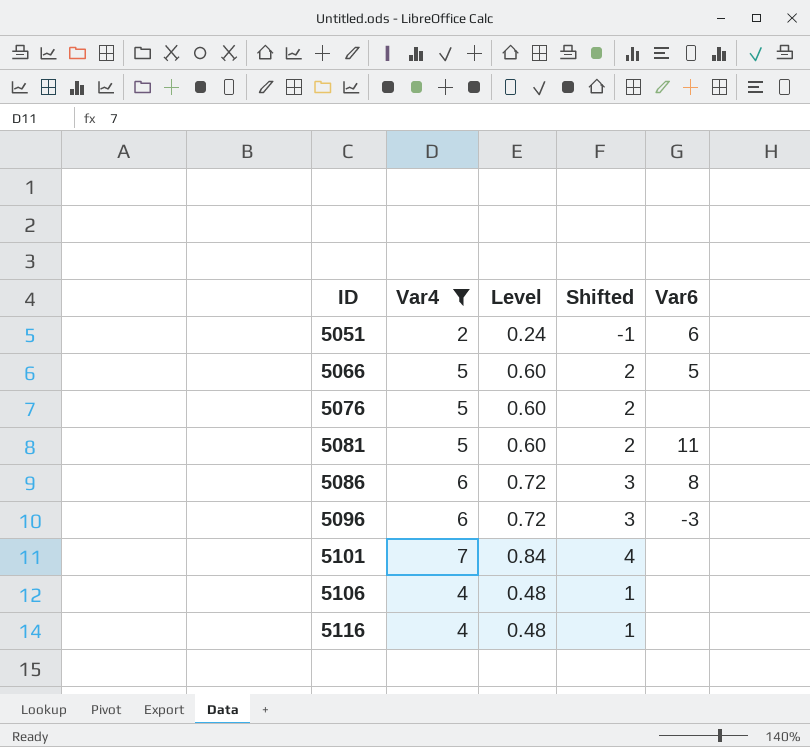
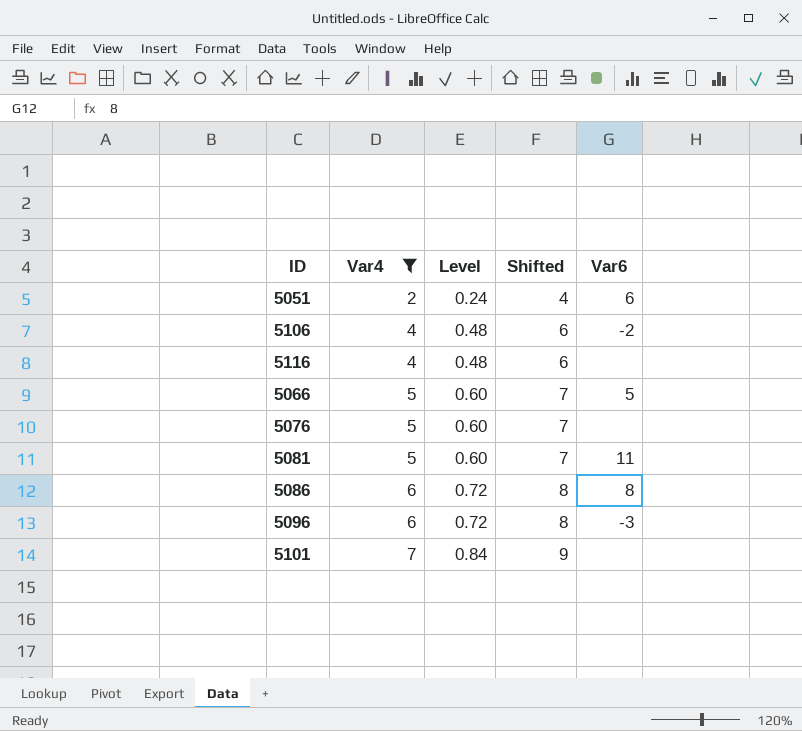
row order: ID ascending -> Var4 ascending
column Shifted | formula: [Var4] - 3 -> [Var4] + 2
5106 | Var6: none -> -2

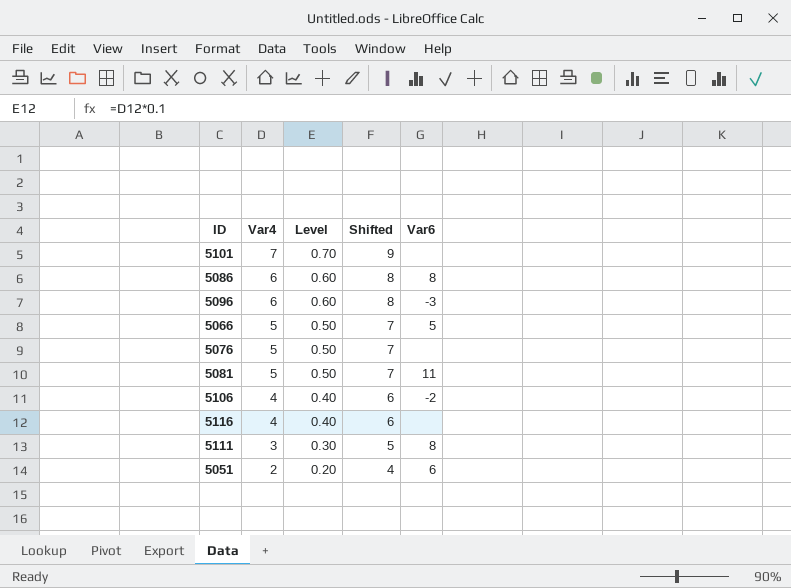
filter: Var4 != 3 -> none
row order: Var4 ascending -> Var4 descending
column Level | formula: [Var4] * 0.12 -> [Var4] * 0.1

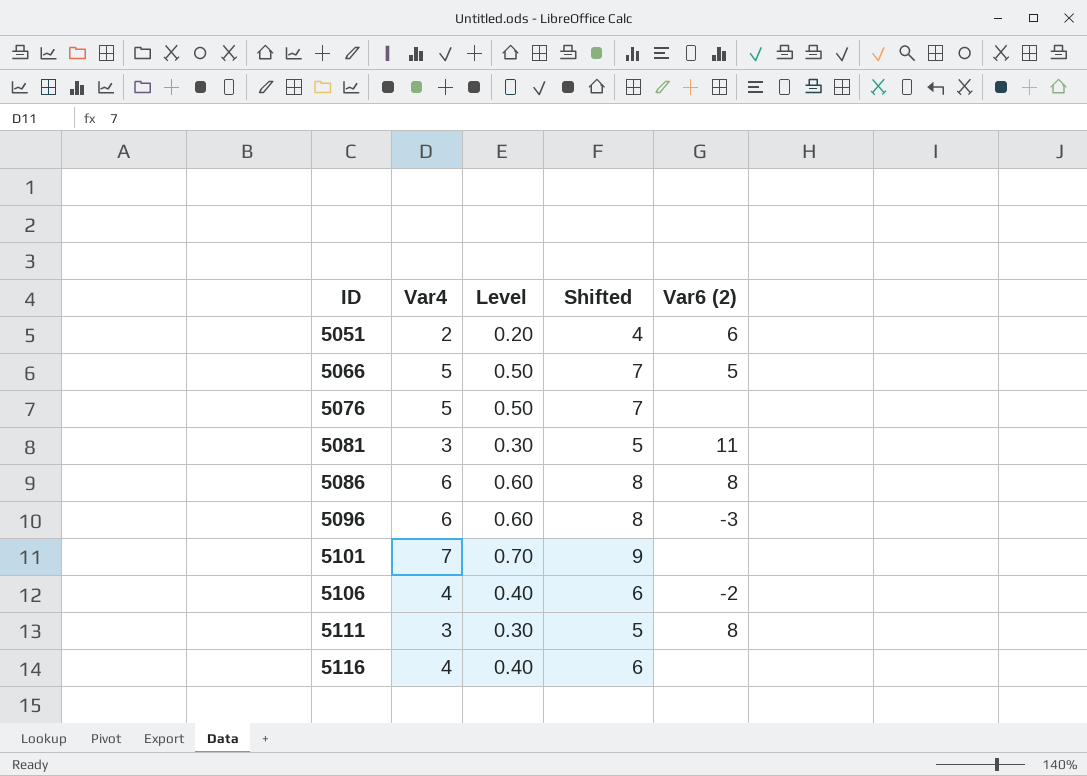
row order: Var4 descending -> ID ascending
column name: Var6 -> Var6 (2)
5081 | Var4: 5 -> 3
5081 | Level: 0.50 -> 0.30
5081 | Shifted: 7 -> 5

